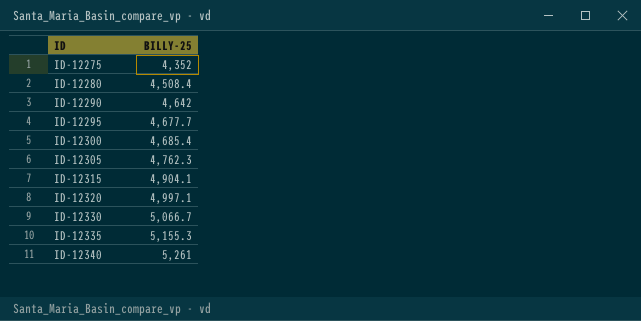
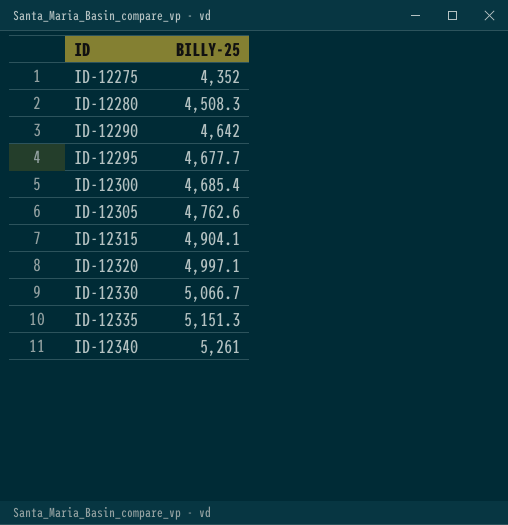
ID-12280 | BILLY-25: 4,508.4 -> 4,508.3
ID-12305 | BILLY-25: 4,762.3 -> 4,762.6
ID-12335 | BILLY-25: 5,155.3 -> 5,151.3

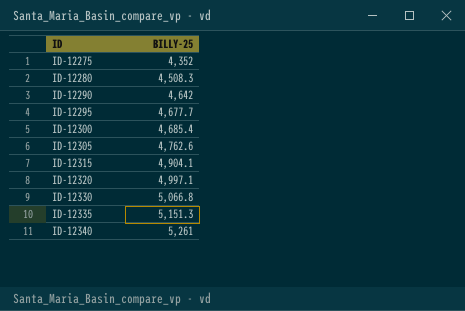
ID-12330 | BILLY-25: 5,066.7 -> 5,066.8

